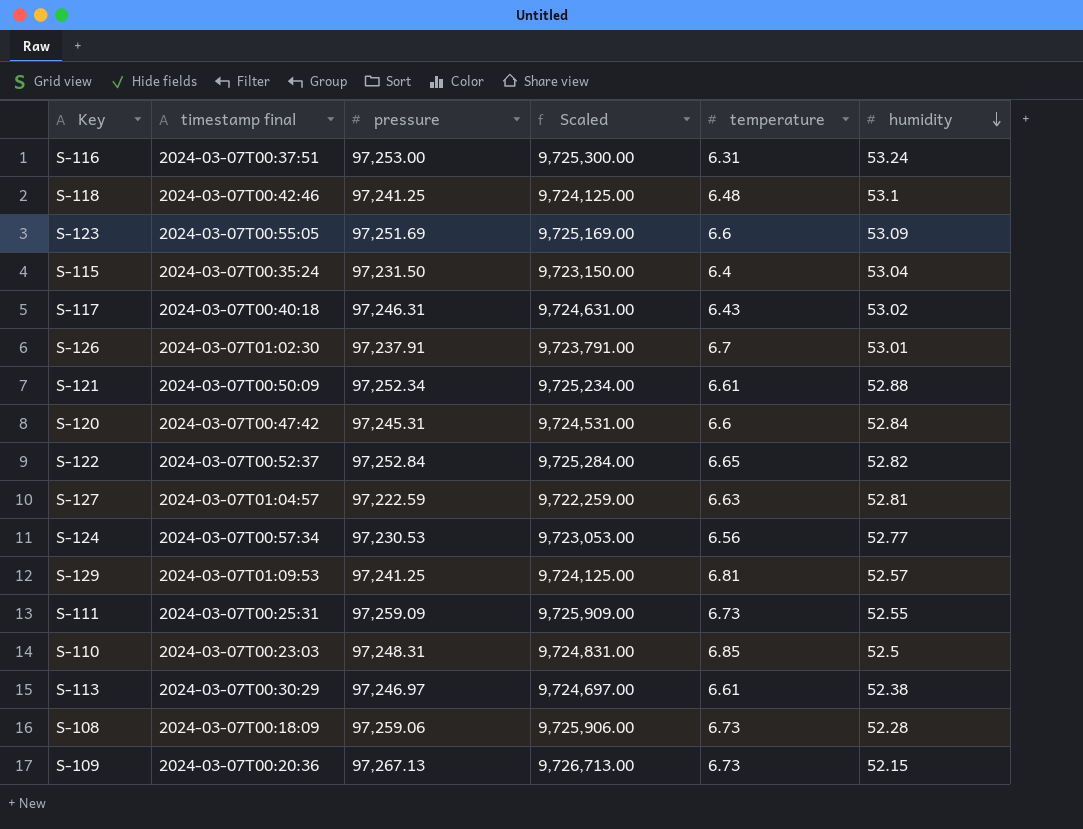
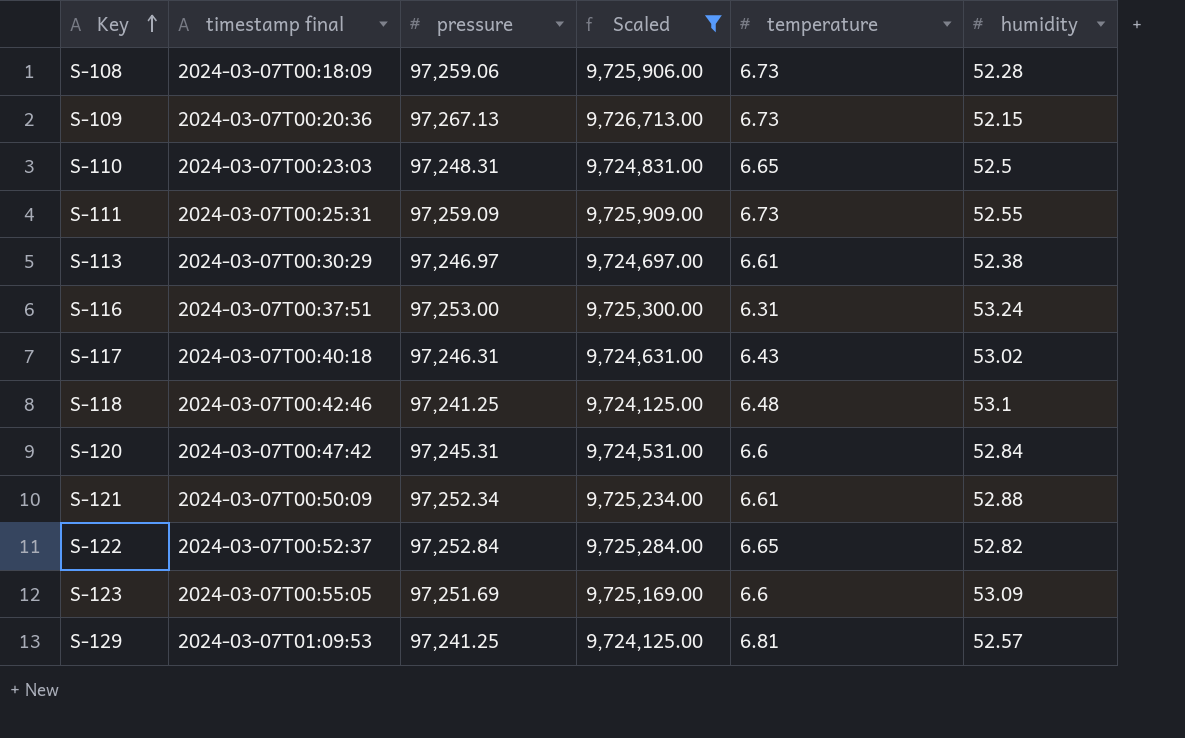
filter: none -> Scaled >= 9,724,125.00
row order: humidity descending -> Key ascending
S-110 | temperature: 6.85 -> 6.65

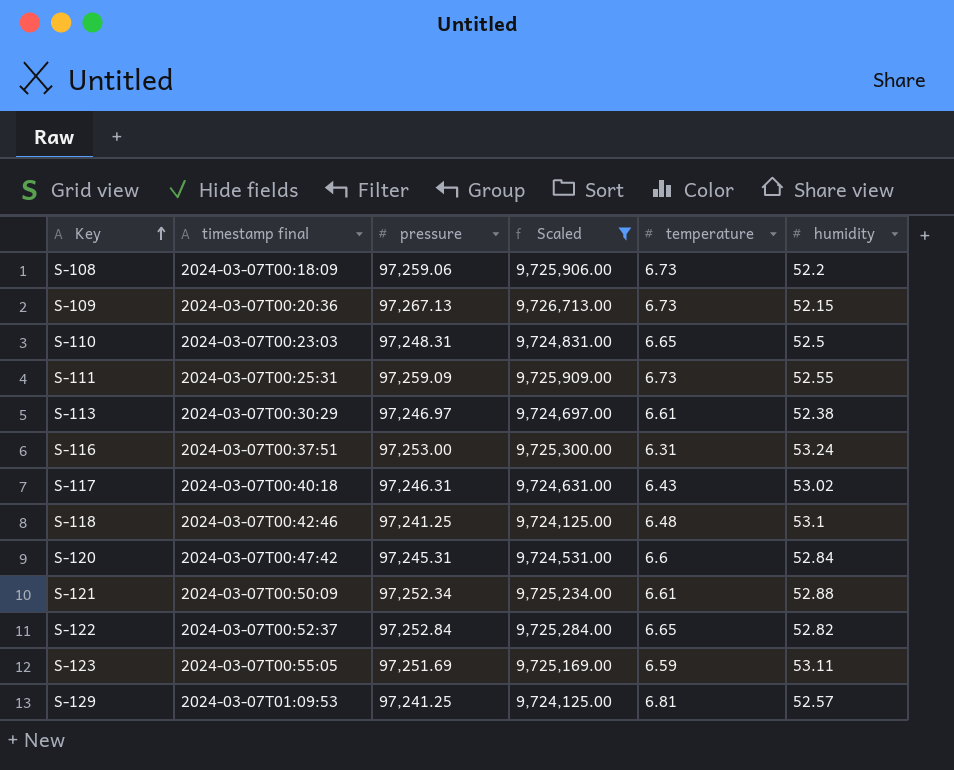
S-108 | humidity: 52.28 -> 52.2
S-123 | temperature: 6.6 -> 6.59
S-123 | humidity: 53.09 -> 53.11

